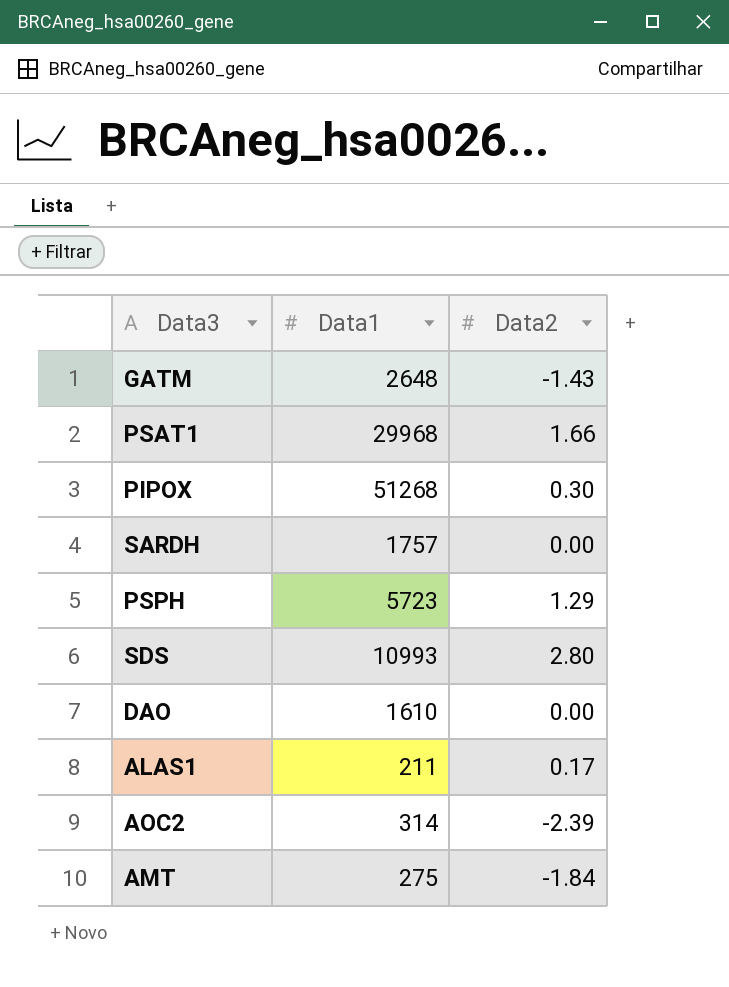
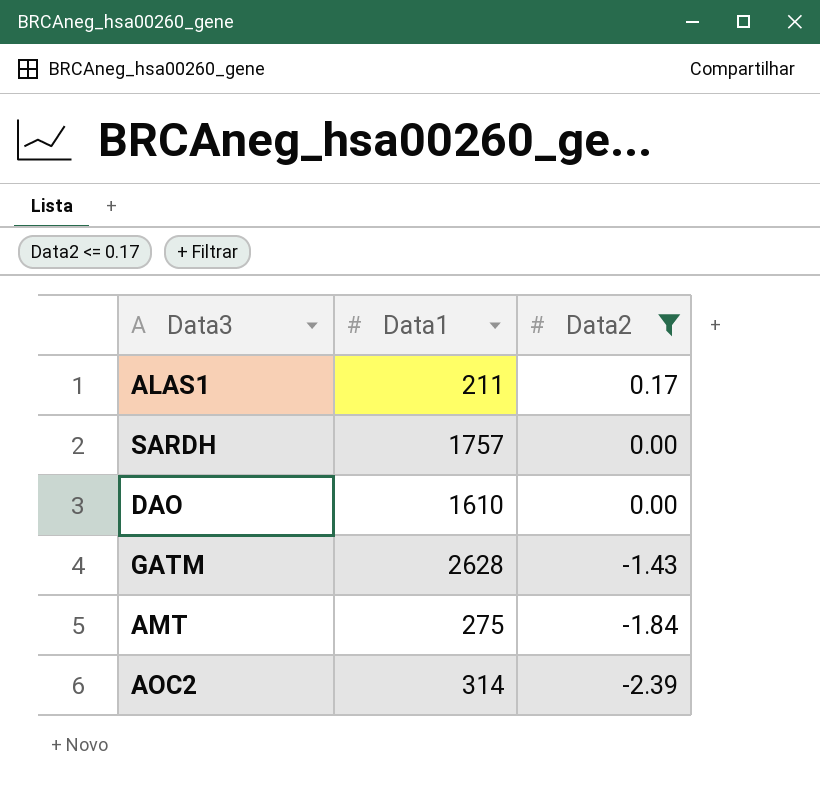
filter: none -> Data2 <= 0.17
row order: none -> Data2 descending
GATM | Data1: 2648 -> 2628

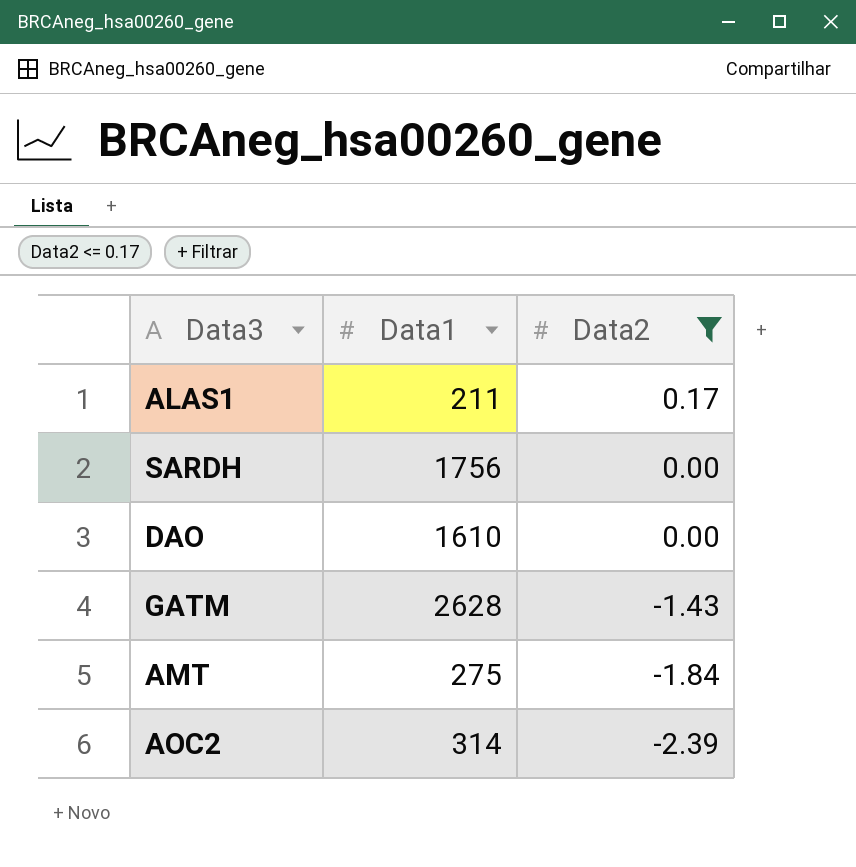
SARDH | Data1: 1757 -> 1756

